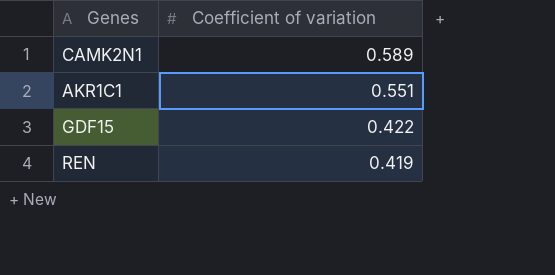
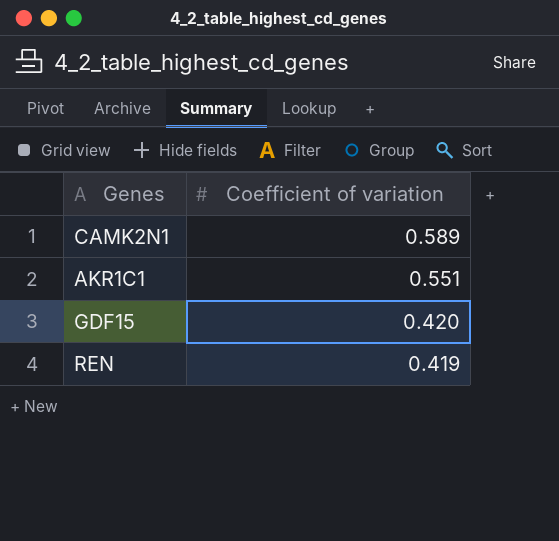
GDF15 | Coefficient of variation: 0.422 -> 0.420

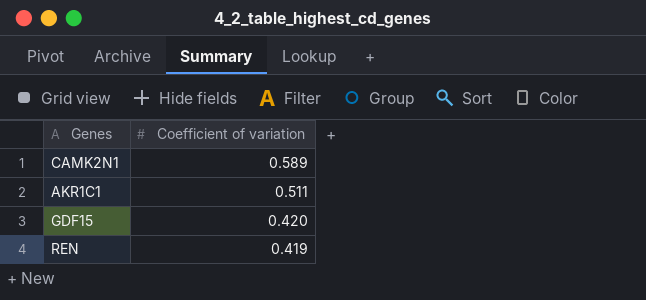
AKR1C1 | Coefficient of variation: 0.551 -> 0.511

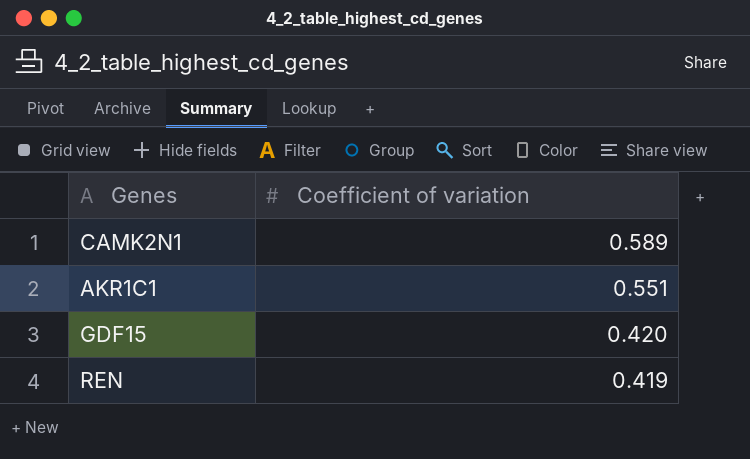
AKR1C1 | Coefficient of variation: 0.511 -> 0.551

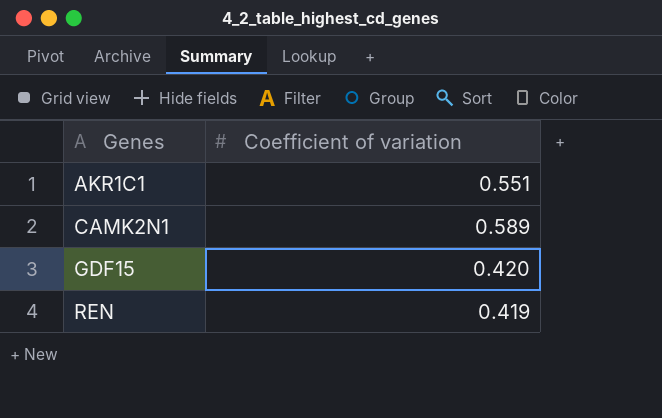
row order: Coefficient of variation descending -> Genes ascending

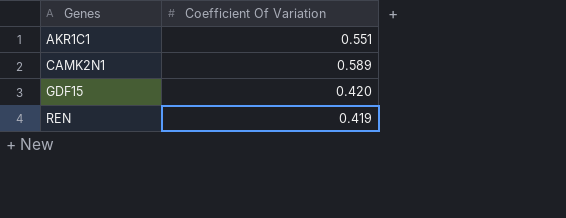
column name: Coefficient of variation -> Coefficient Of Variation

